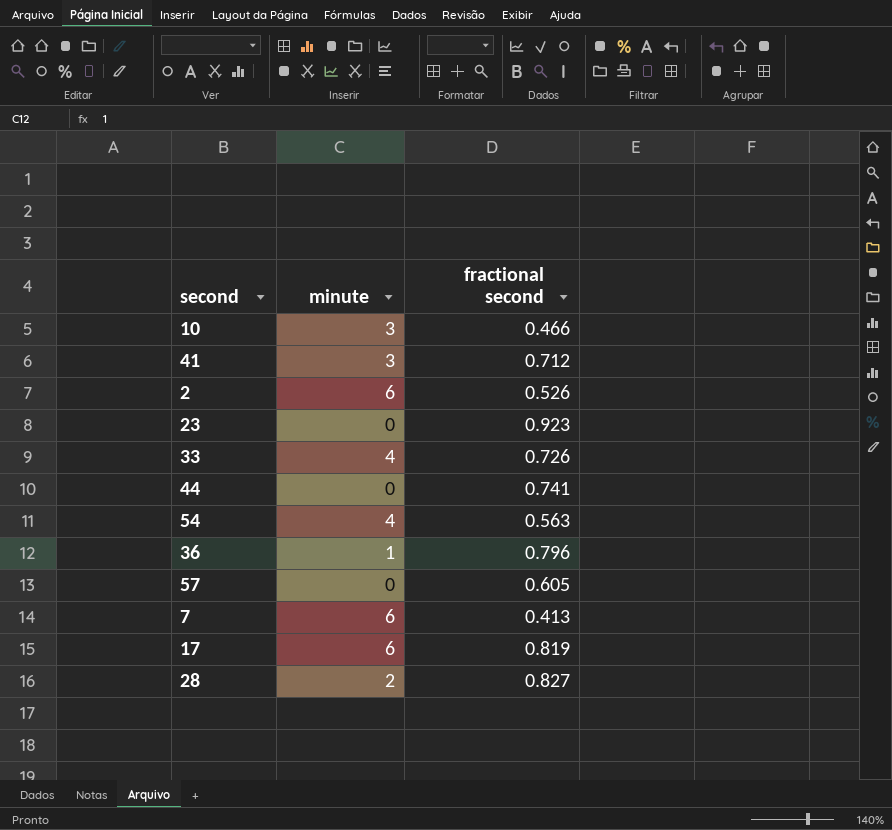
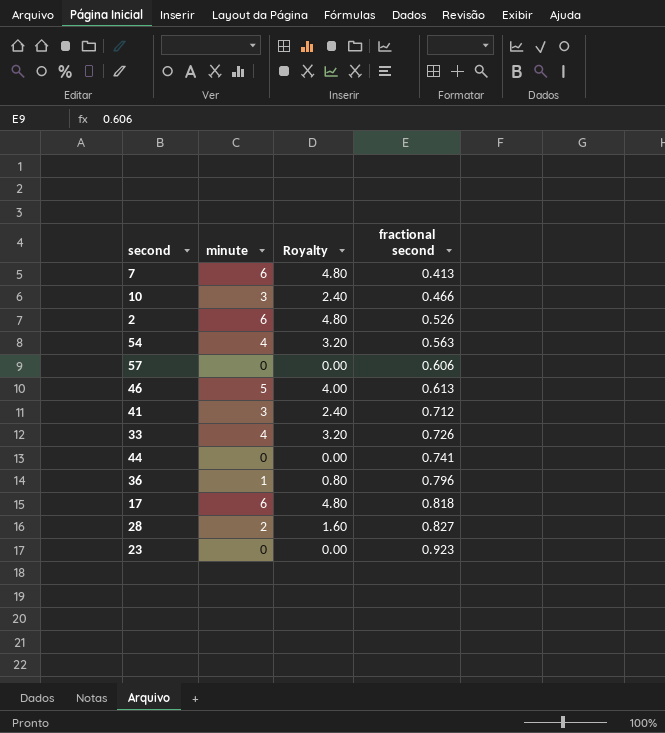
row order: none -> fractional second ascending
column Royalty | formula: none -> [minute] * 0.8
57 | fractional second: 0.605 -> 0.606
row 46: none -> 5 | 4.00 | 0.613
17 | fractional second: 0.819 -> 0.818

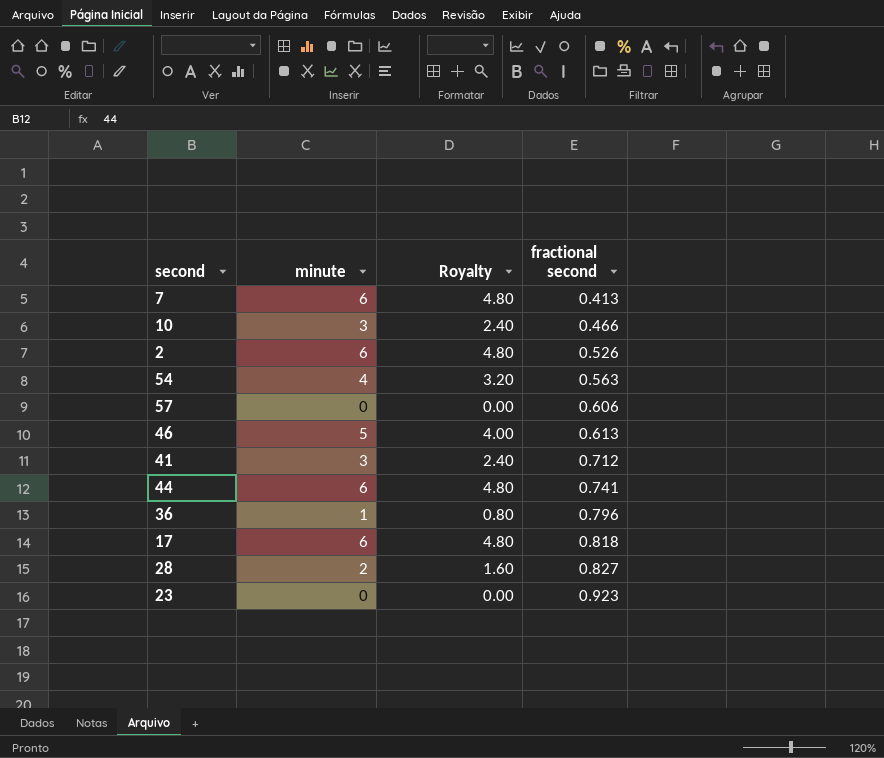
row 33: 4 | 3.20 | 0.726 -> none
44 | minute: 0 -> 6
44 | Royalty: 0.00 -> 4.80

